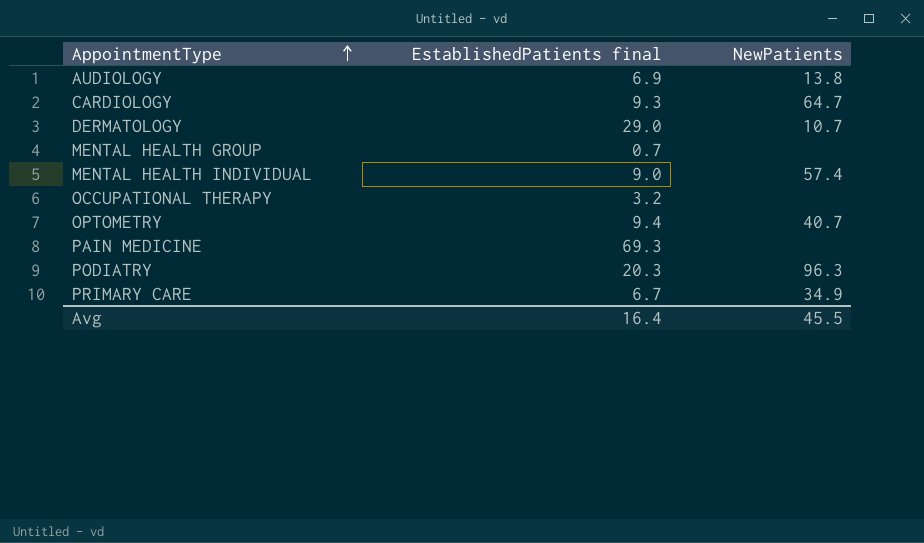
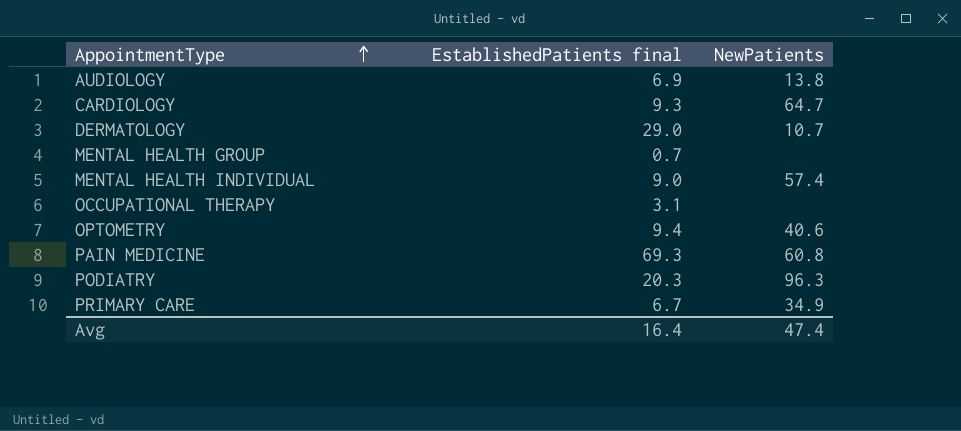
OCCUPATIONAL THERAPY | EstablishedPatients final: 3.2 -> 3.1
OPTOMETRY | NewPatients: 40.7 -> 40.6
PAIN MEDICINE | NewPatients: none -> 60.8
Avg | NewPatients: 45.5 -> 47.4

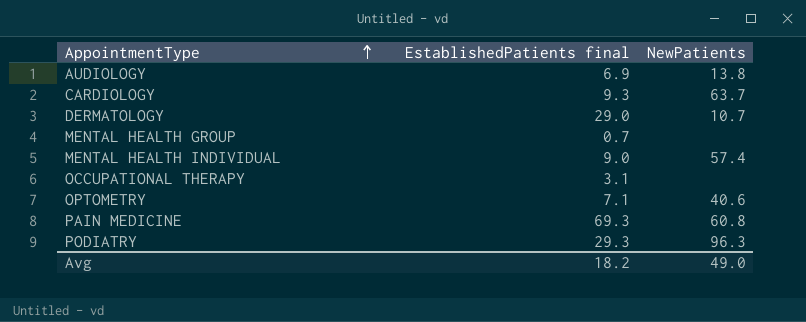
row PRIMARY CARE: 6.7 | 34.9 -> none
CARDIOLOGY | NewPatients: 64.7 -> 63.7
OPTOMETRY | EstablishedPatients final: 9.4 -> 7.1
PODIATRY | EstablishedPatients final: 20.3 -> 29.3
Avg | EstablishedPatients final: 16.4 -> 18.2
Avg | NewPatients: 47.4 -> 49.0

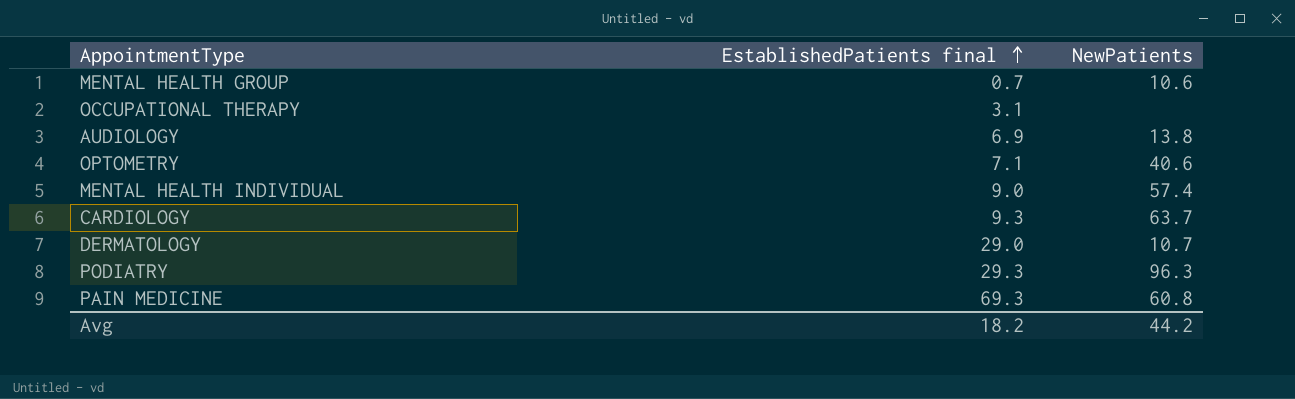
row order: AppointmentType ascending -> EstablishedPatients final ascending
MENTAL HEALTH GROUP | NewPatients: none -> 10.6
Avg | NewPatients: 49.0 -> 44.2

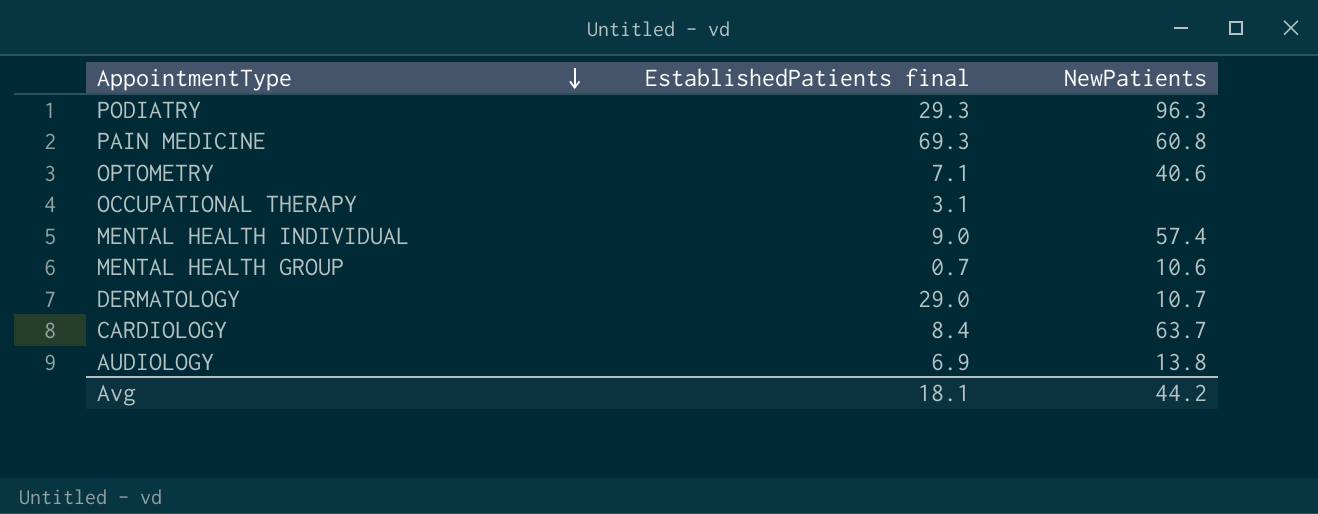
row order: EstablishedPatients final ascending -> AppointmentType descending
CARDIOLOGY | EstablishedPatients final: 9.3 -> 8.4
Avg | EstablishedPatients final: 18.2 -> 18.1

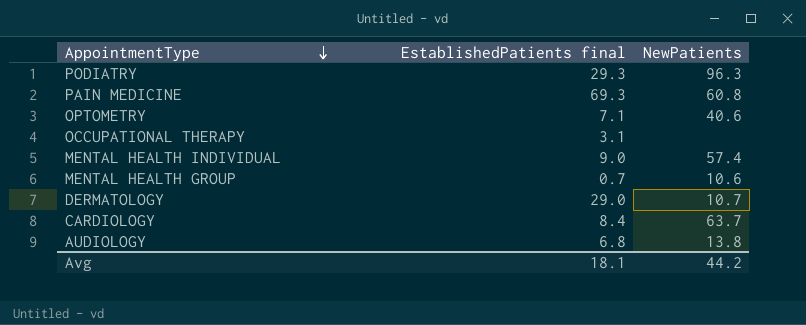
AUDIOLOGY | EstablishedPatients final: 6.9 -> 6.8

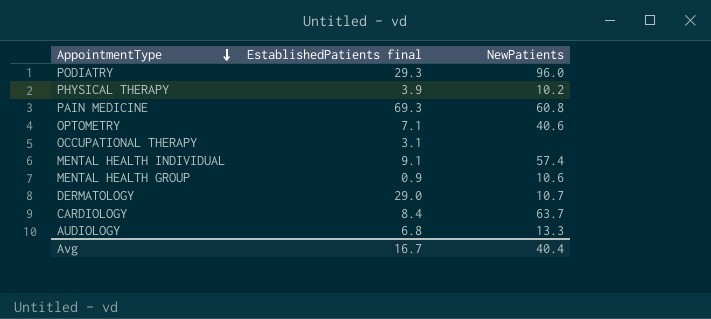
PODIATRY | NewPatients: 96.3 -> 96.0
row PHYSICAL THERAPY: none -> 3.9 | 10.2
MENTAL HEALTH INDIVIDUAL | EstablishedPatients final: 9.0 -> 9.1
MENTAL HEALTH GROUP | EstablishedPatients final: 0.7 -> 0.9
AUDIOLOGY | NewPatients: 13.8 -> 13.3
Avg | EstablishedPatients final: 18.1 -> 16.7
Avg | NewPatients: 44.2 -> 40.4

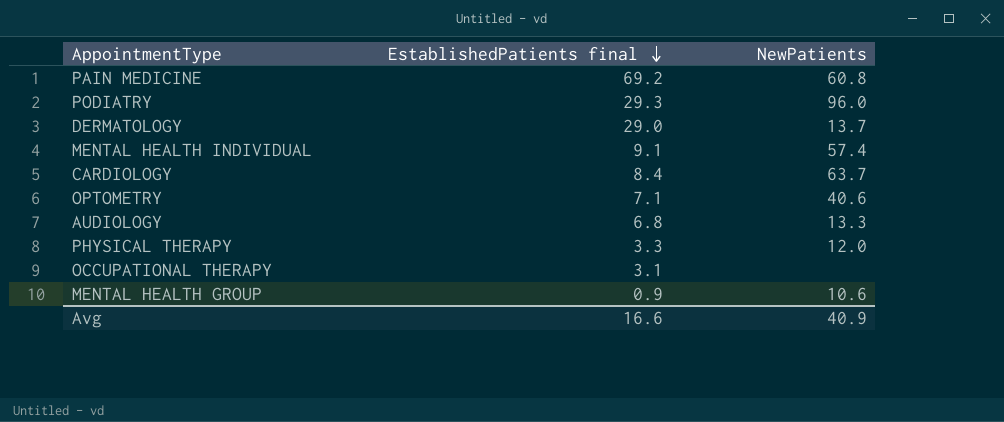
row order: AppointmentType descending -> EstablishedPatients final descending
PAIN MEDICINE | EstablishedPatients final: 69.3 -> 69.2
DERMATOLOGY | NewPatients: 10.7 -> 13.7
PHYSICAL THERAPY | EstablishedPatients final: 3.9 -> 3.3
PHYSICAL THERAPY | NewPatients: 10.2 -> 12.0
Avg | EstablishedPatients final: 16.7 -> 16.6
Avg | NewPatients: 40.4 -> 40.9

